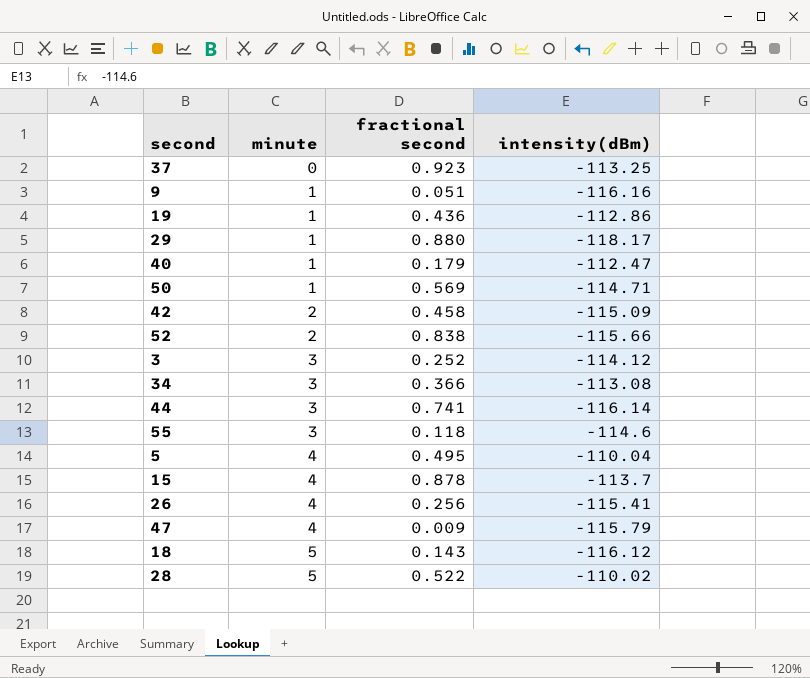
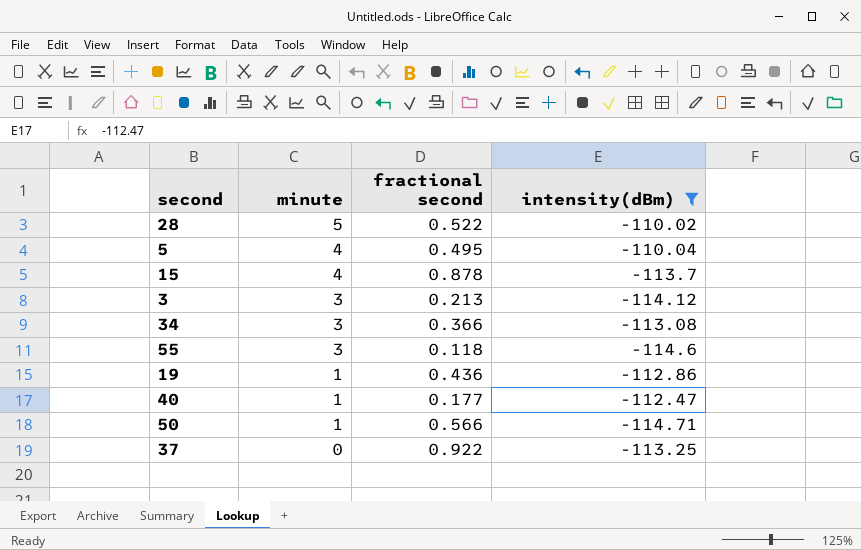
filter: none -> intensity(dBm) >= -114.71
row order: minute ascending -> minute descending
3 | fractional second: 0.252 -> 0.213
40 | fractional second: 0.179 -> 0.177
50 | fractional second: 0.569 -> 0.566
37 | fractional second: 0.923 -> 0.922

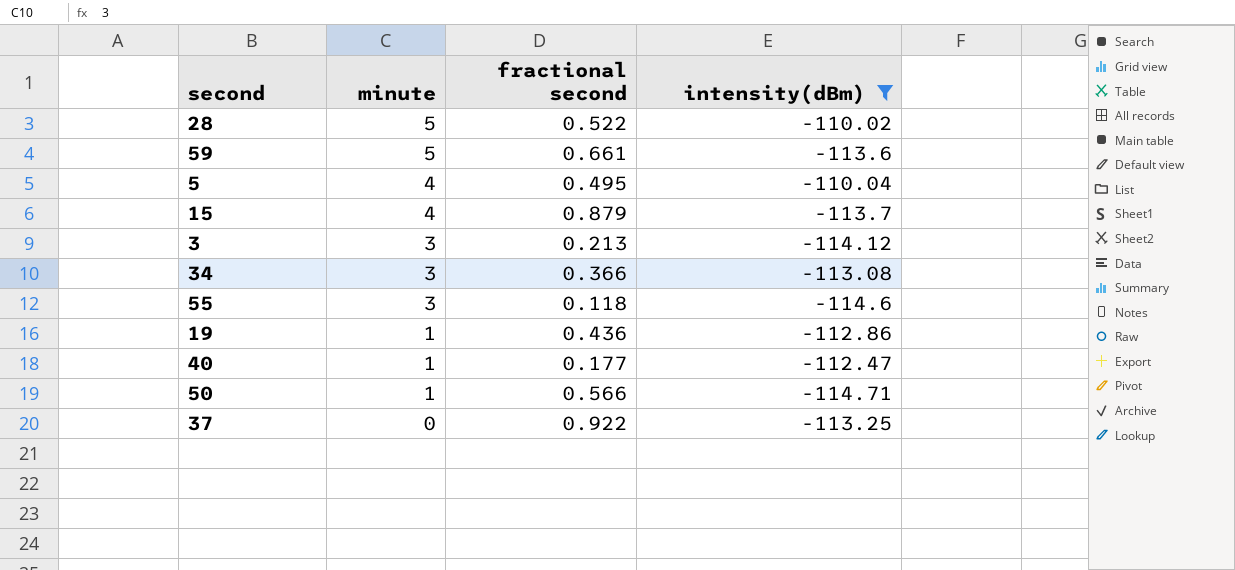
row 59: none -> 5 | 0.661 | -113.6
15 | fractional second: 0.878 -> 0.879

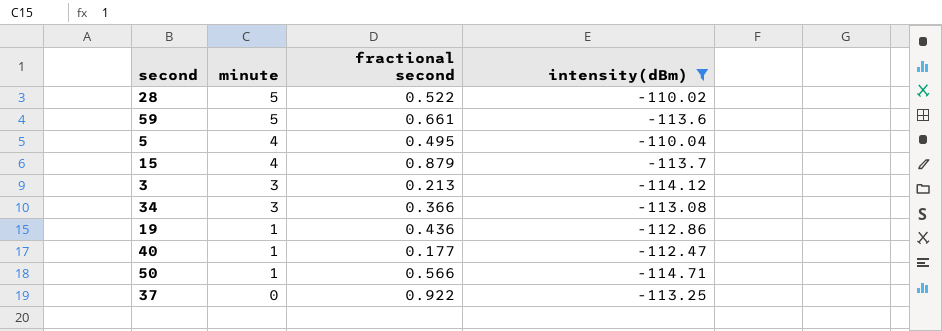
row 55: 3 | 0.118 | -114.6 -> none

